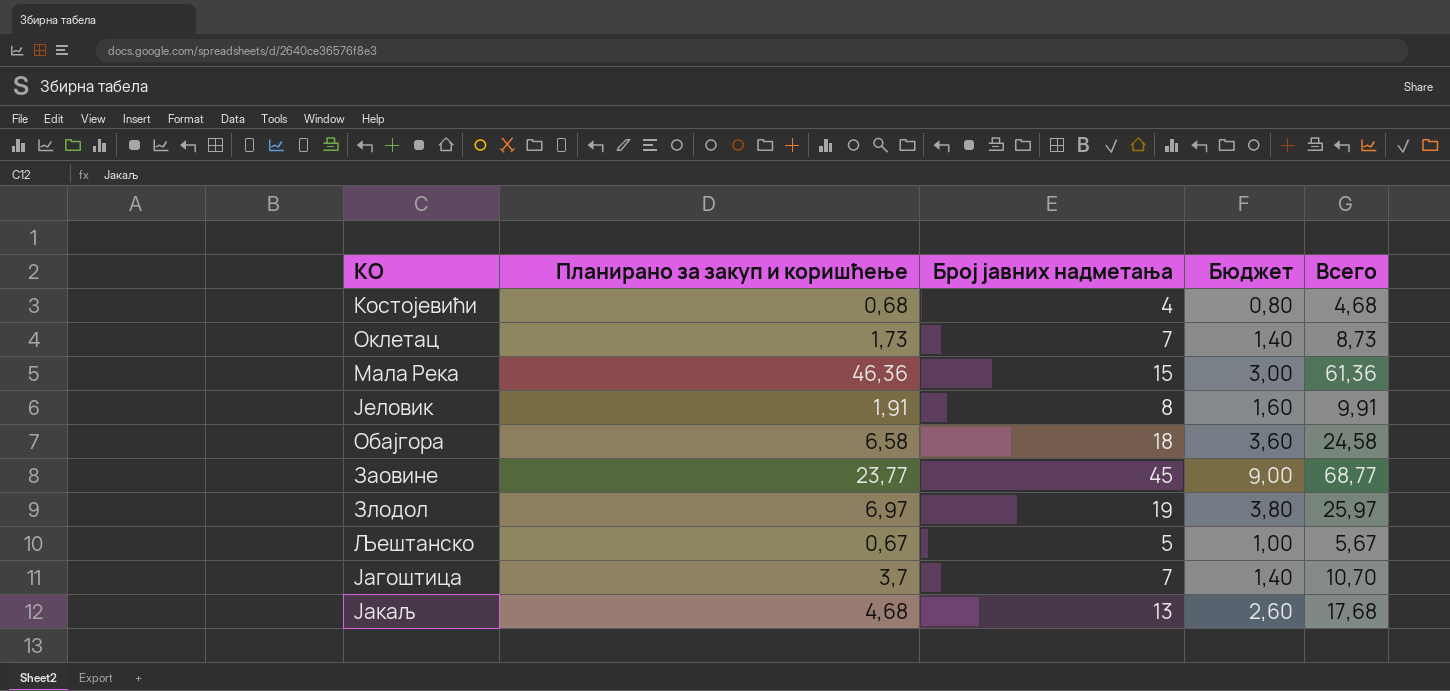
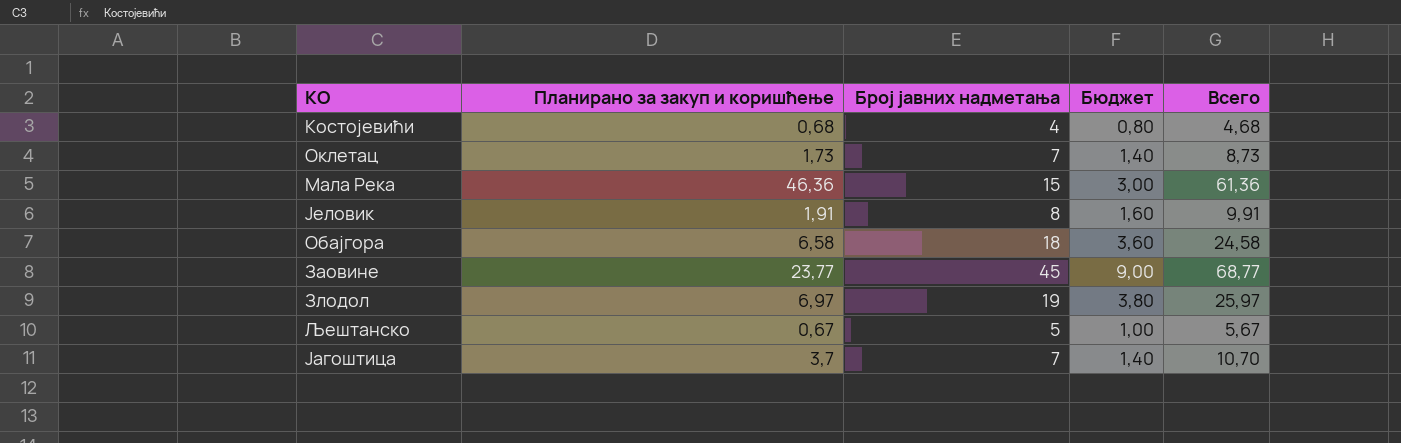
row Јакаљ: 4,68 | 13 | 2,60 | 17,68 -> none

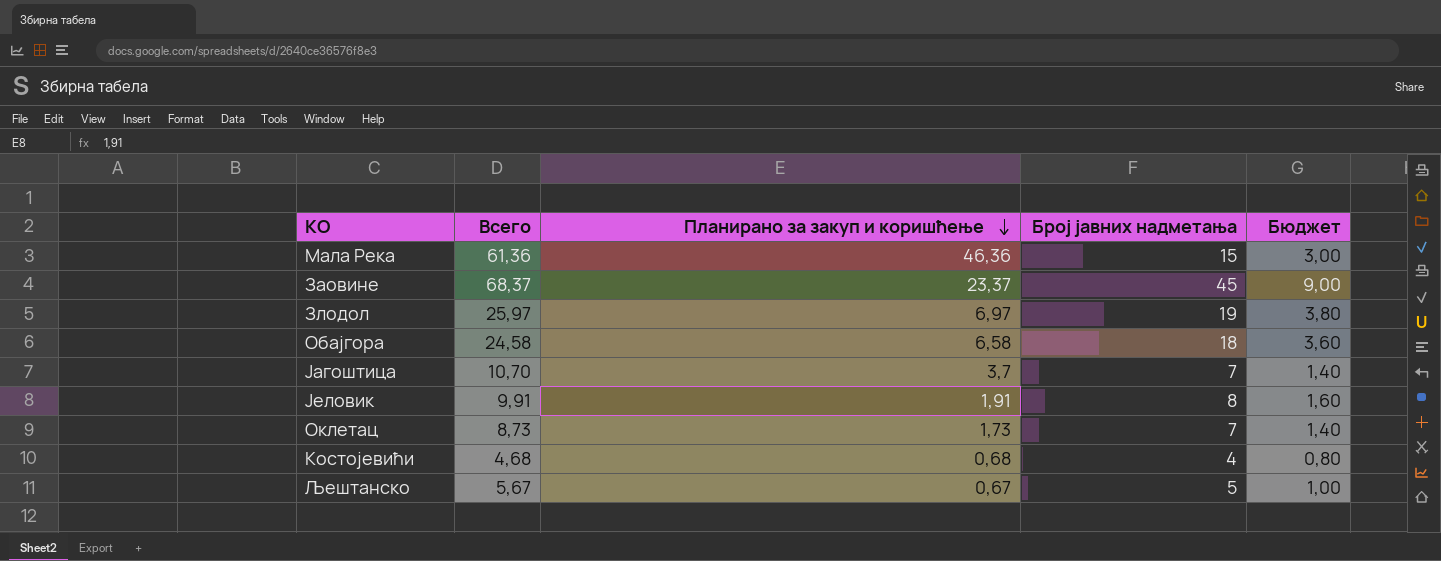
row order: none -> Планирано за закуп и коришћење descending
column Всего | position: 5 -> 2
Заовине | Всего: 68,77 -> 68,37
Заовине | Планирано за закуп и коришћење: 23,77 -> 23,37

